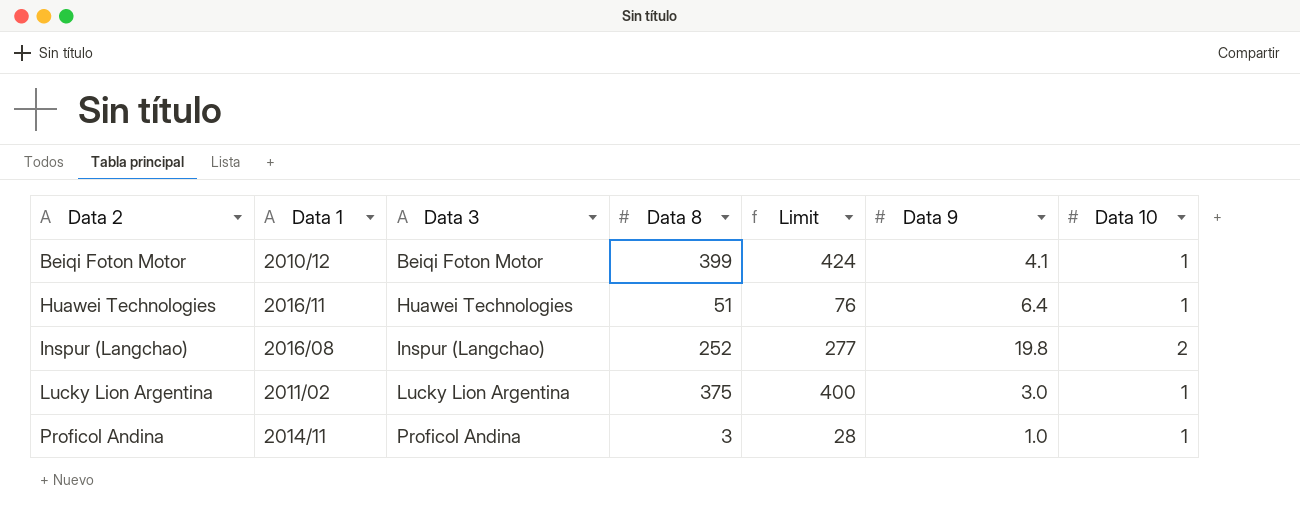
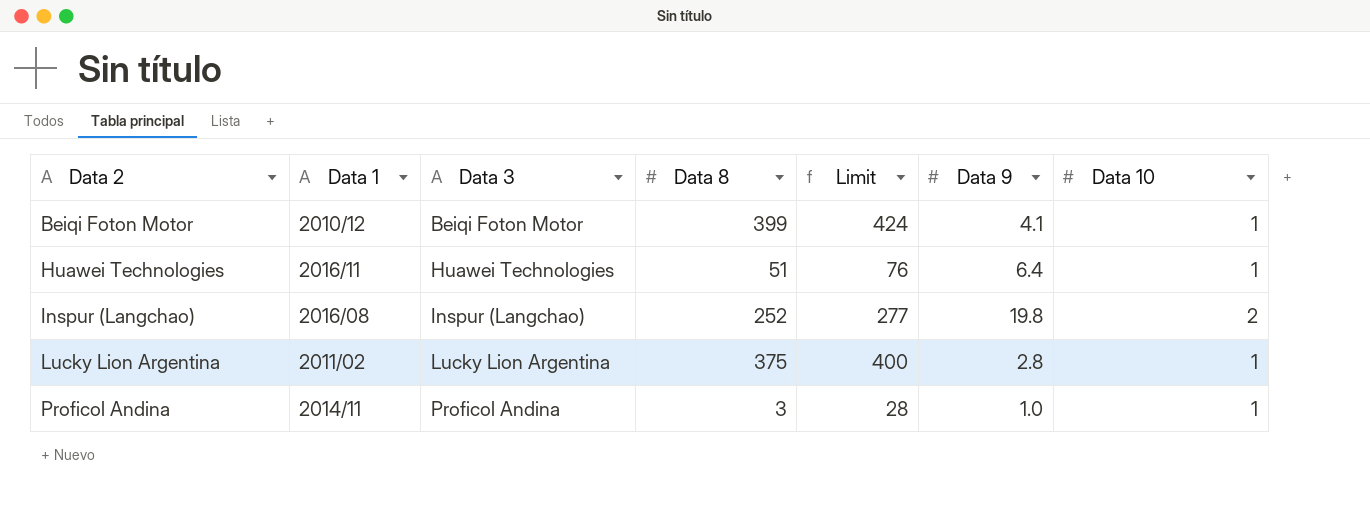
Lucky Lion Argentina | Data 9: 3.0 -> 2.8

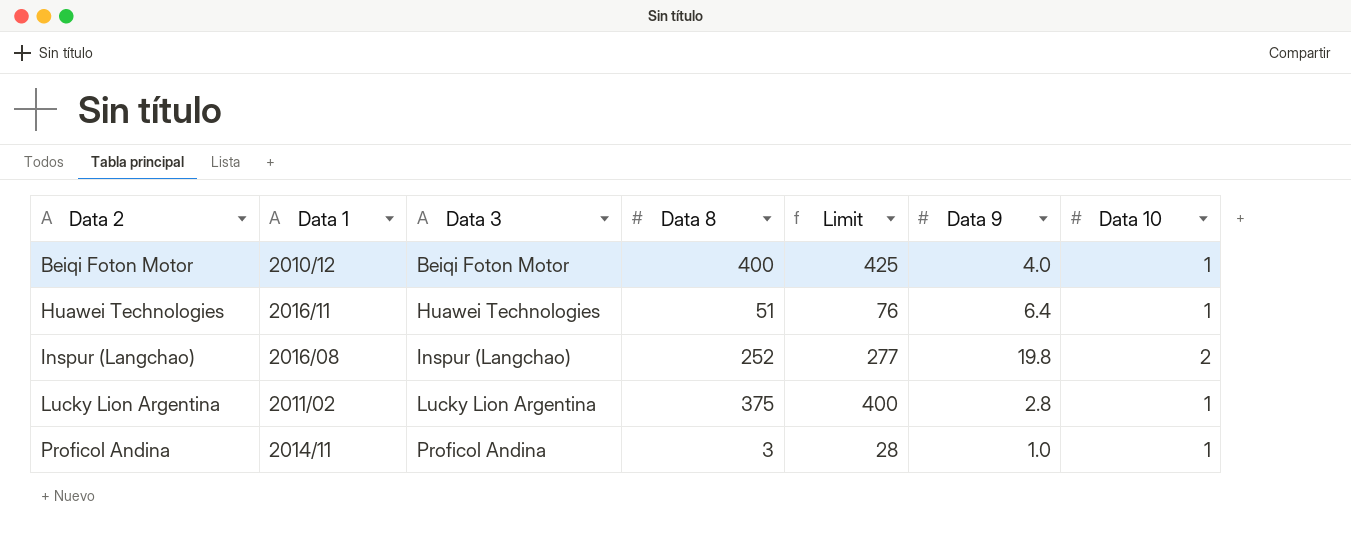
Beiqi Foton Motor | Data 8: 399 -> 400
Beiqi Foton Motor | Limit: 424 -> 425
Beiqi Foton Motor | Data 9: 4.1 -> 4.0

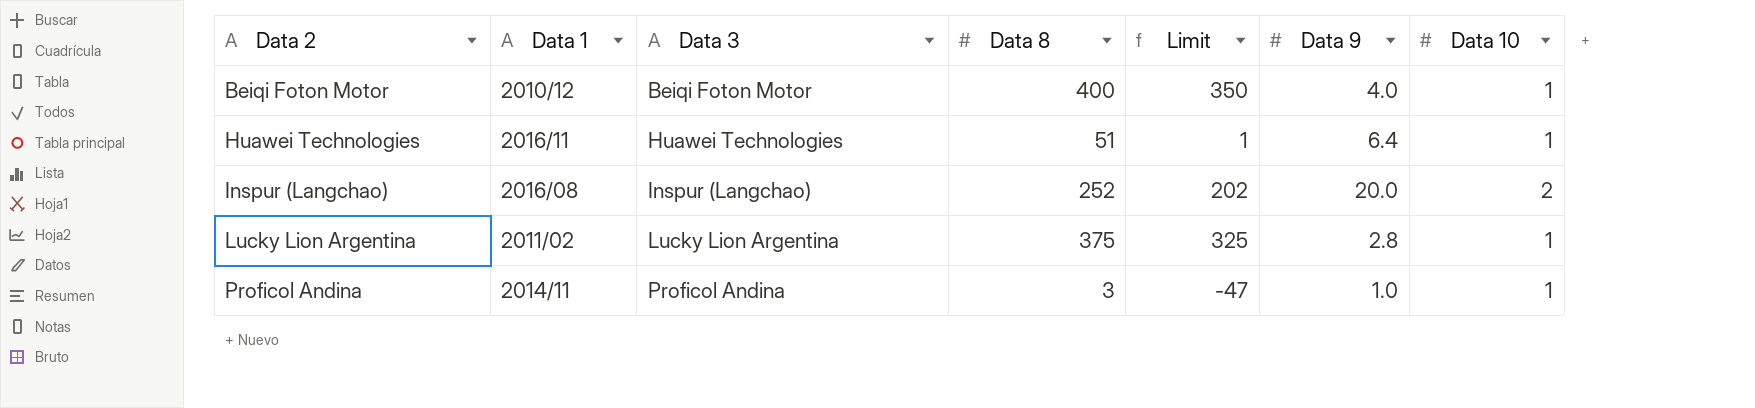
column Limit | formula: [Data 8] + 25 -> [Data 8] - 50
Inspur (Langchao) | Data 9: 19.8 -> 20.0

